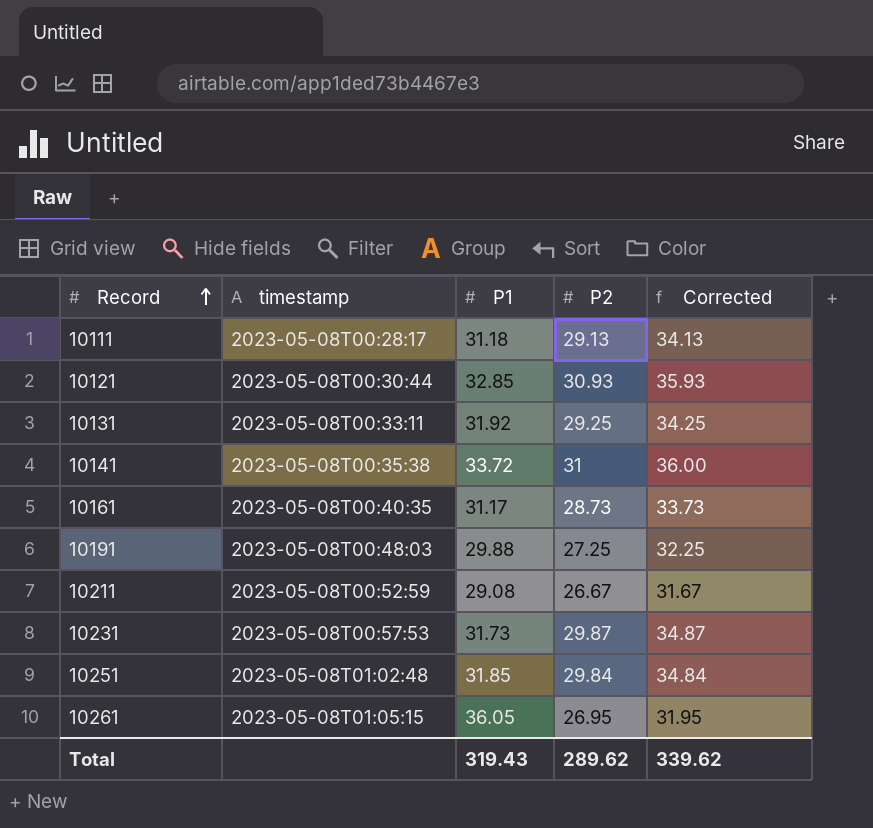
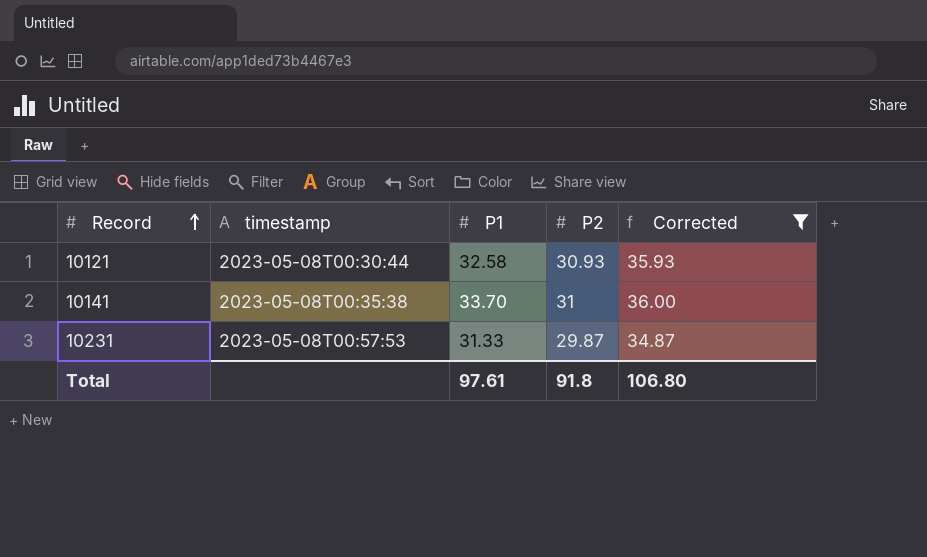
filter: none -> Corrected >= 34.87
10121 | P1: 32.85 -> 32.58
10141 | P1: 33.72 -> 33.70
10231 | P1: 31.73 -> 31.33
Total | P1: 319.43 -> 97.61
Total | P2: 289.62 -> 91.8
Total | Corrected: 339.62 -> 106.80

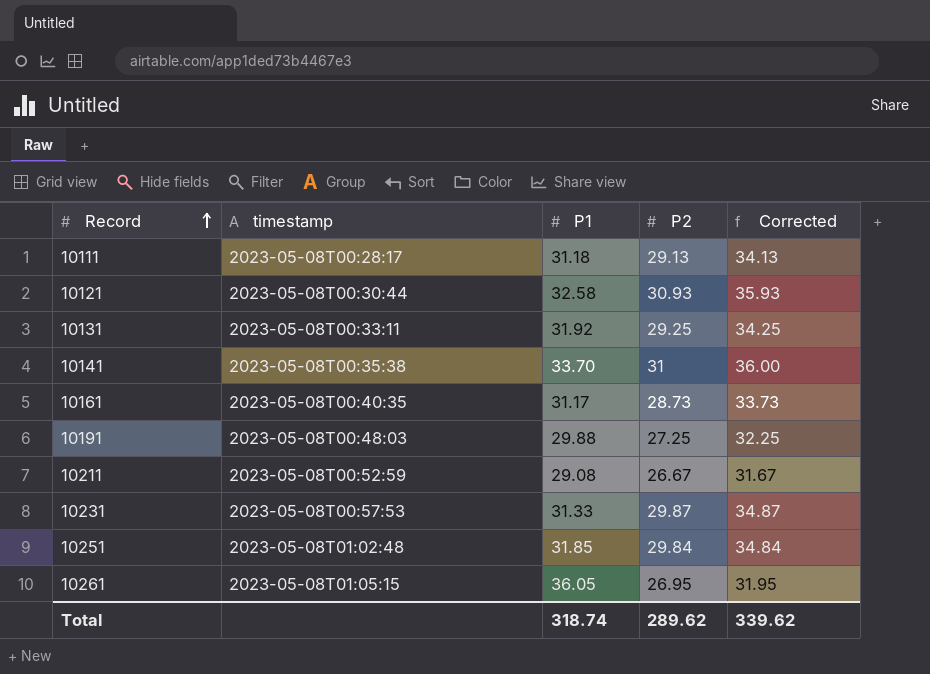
filter: Corrected >= 34.87 -> none
Total | P1: 97.61 -> 318.74
Total | P2: 91.8 -> 289.62
Total | Corrected: 106.80 -> 339.62

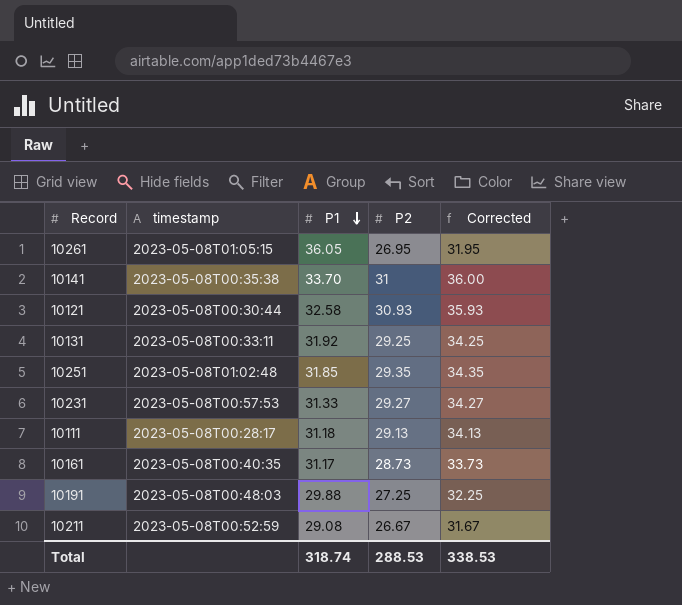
row order: Record ascending -> P1 descending
10251 | P2: 29.84 -> 29.35
10251 | Corrected: 34.84 -> 34.35
10231 | P2: 29.87 -> 29.27
10231 | Corrected: 34.87 -> 34.27
Total | P2: 289.62 -> 288.53
Total | Corrected: 339.62 -> 338.53

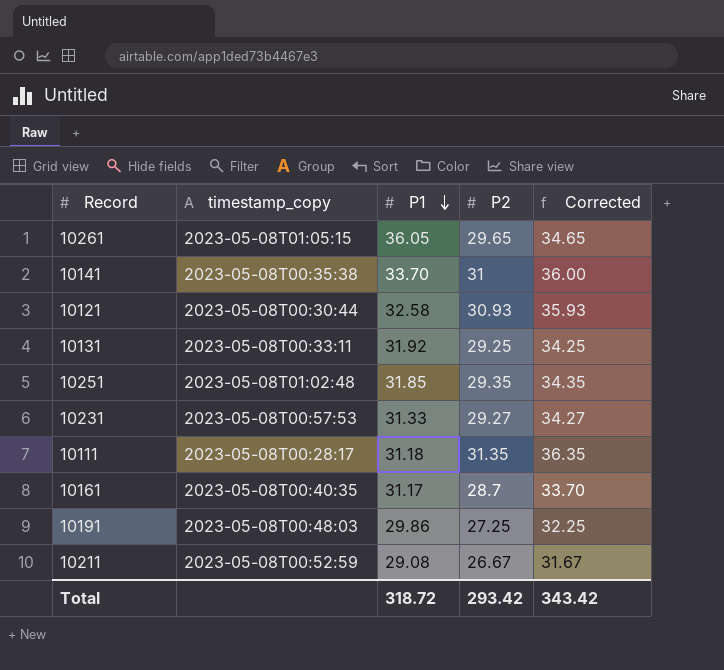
column name: timestamp -> timestamp_copy
10261 | P2: 26.95 -> 29.65
10261 | Corrected: 31.95 -> 34.65
10111 | P2: 29.13 -> 31.35
10111 | Corrected: 34.13 -> 36.35
10161 | P2: 28.73 -> 28.7
10161 | Corrected: 33.73 -> 33.70
10191 | P1: 29.88 -> 29.86
Total | P1: 318.74 -> 318.72
Total | P2: 288.53 -> 293.42
Total | Corrected: 338.53 -> 343.42

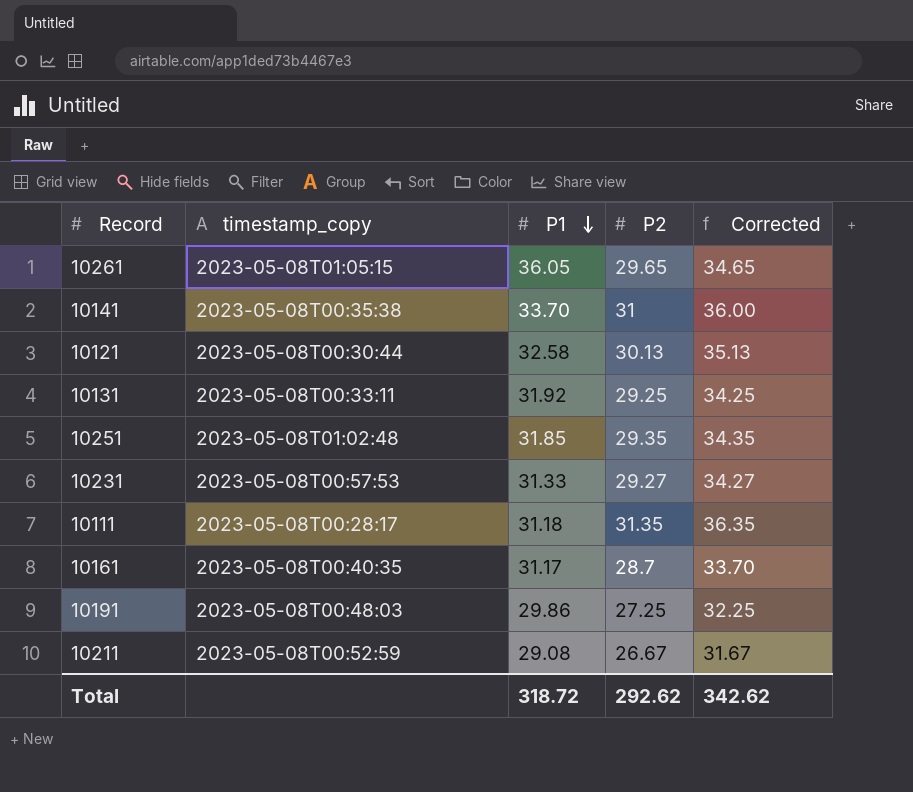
10121 | P2: 30.93 -> 30.13
10121 | Corrected: 35.93 -> 35.13
Total | P2: 293.42 -> 292.62
Total | Corrected: 343.42 -> 342.62

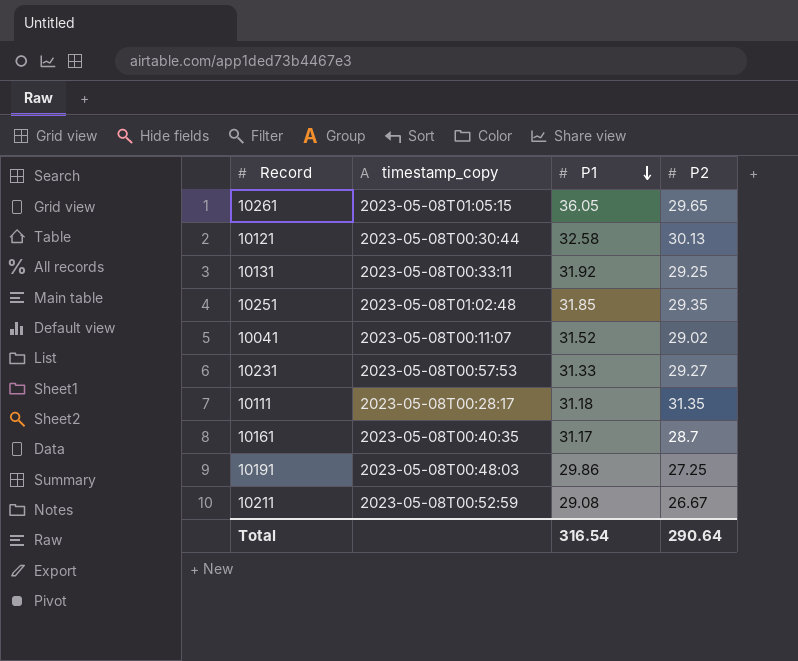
column Corrected | formula: [P2] + 5 -> none
row 10141: 2023-05-08T00:35:38 | 33.70 | 31 | 36.00 -> none
row 10041: none -> 2023-05-08T00:11:07 | 31.52 | 29.02
Total | P1: 318.72 -> 316.54
Total | P2: 292.62 -> 290.64

